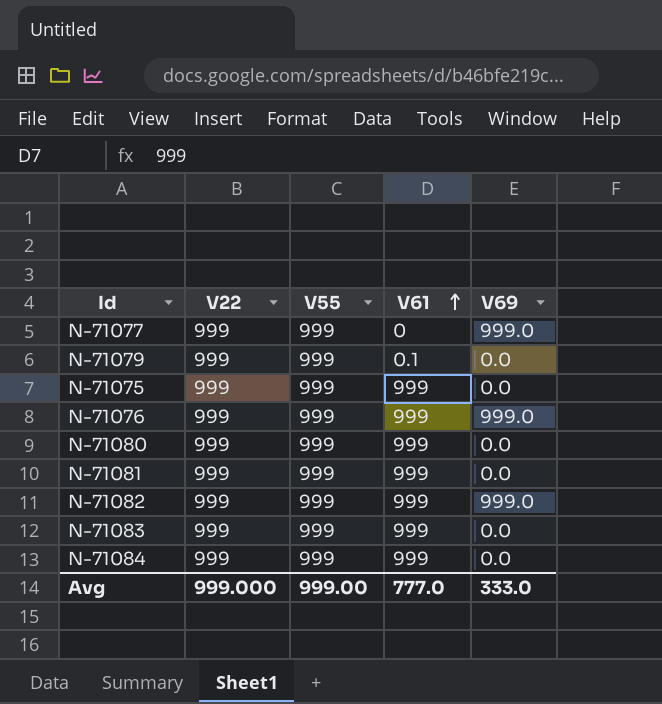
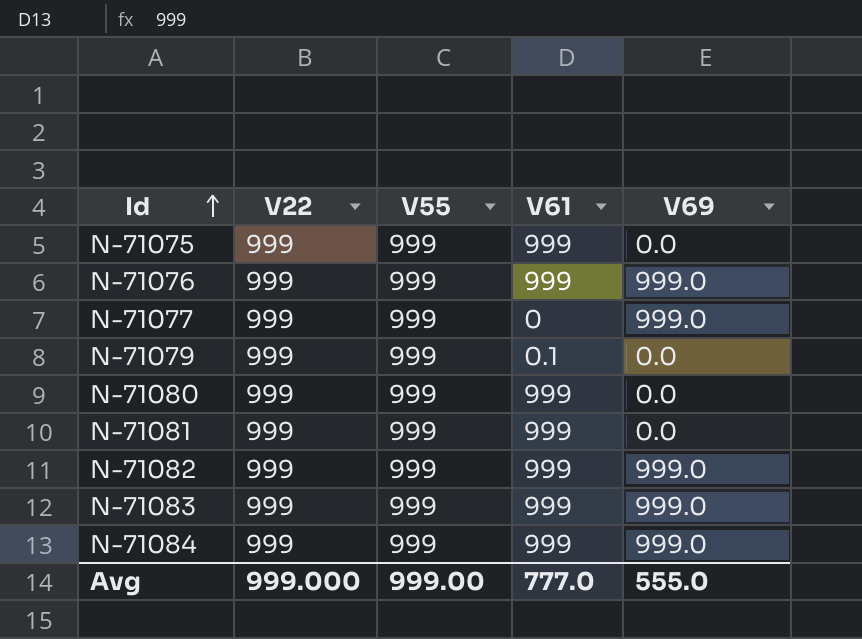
row order: V61 ascending -> Id ascending
N-71083 | V69: 0.0 -> 999.0
N-71084 | V69: 0.0 -> 999.0
Avg | V69: 333.0 -> 555.0

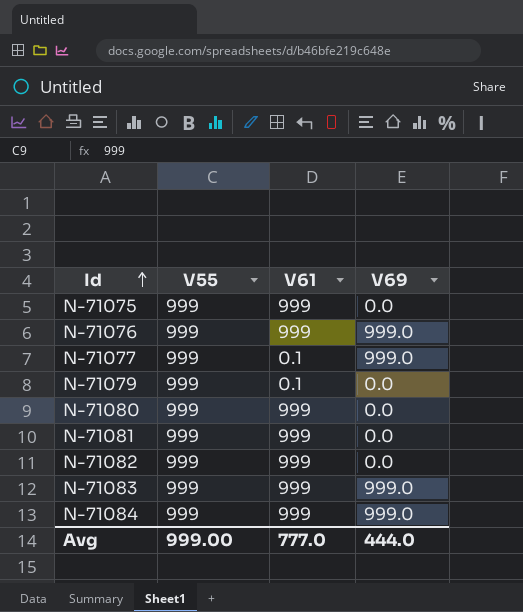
column V22 | position: 2 -> none
N-71077 | V61: 0 -> 0.1
N-71082 | V69: 999.0 -> 0.0
Avg | V69: 555.0 -> 444.0

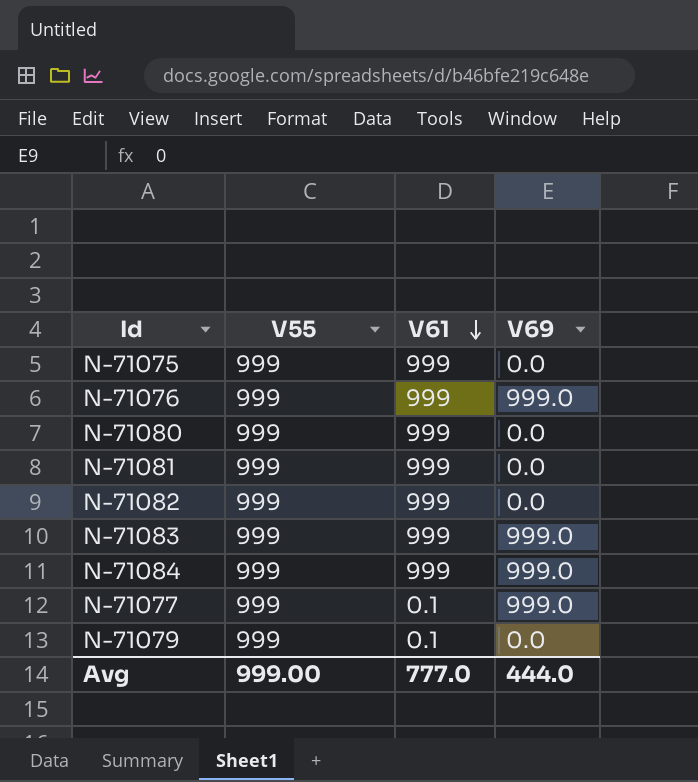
row order: Id ascending -> V61 descending

